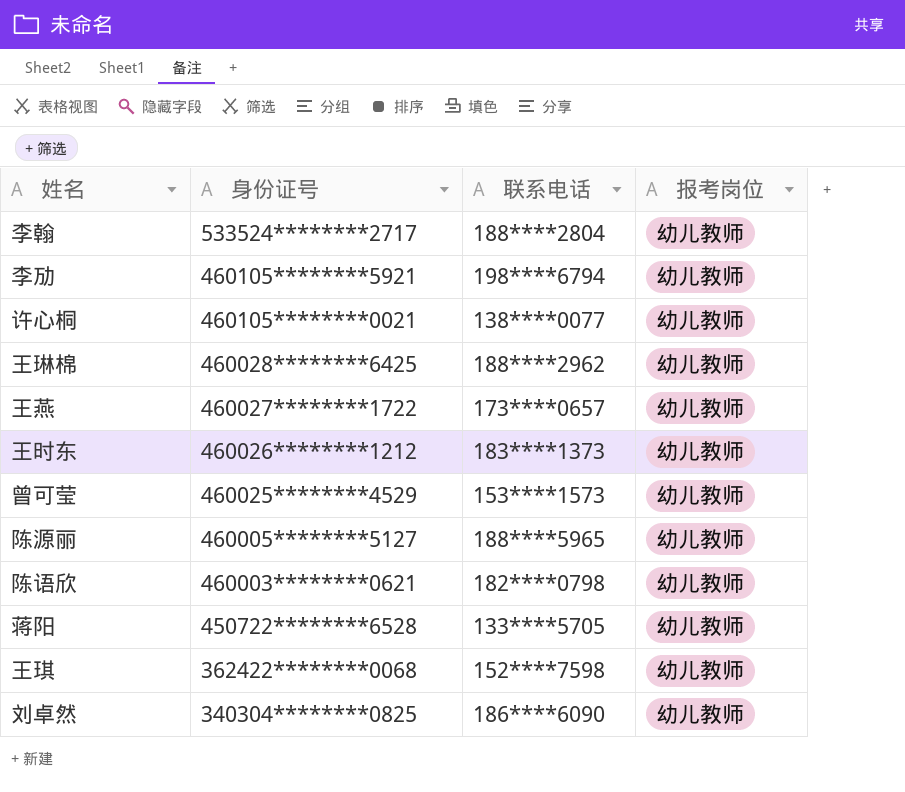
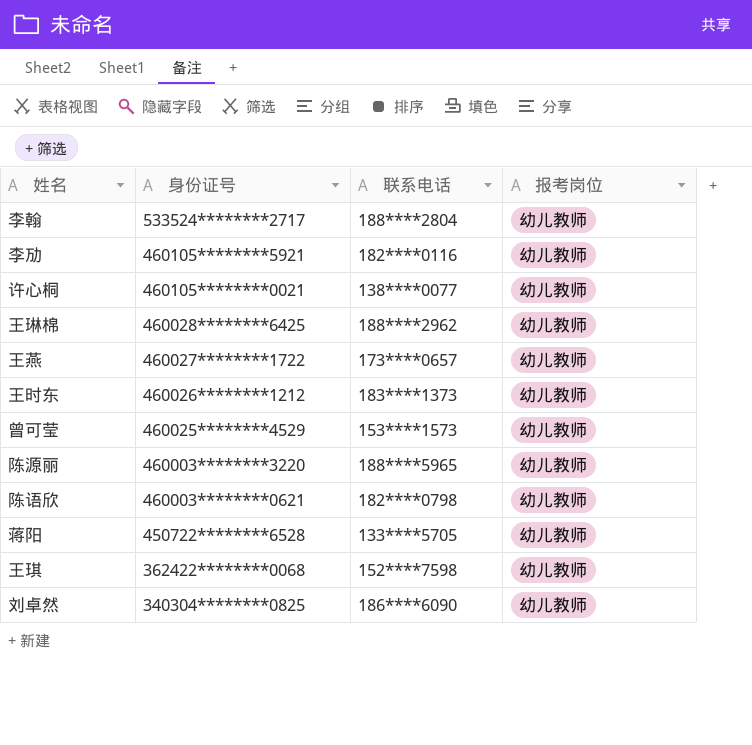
李劢 | 联系电话: 198****6794 -> 182****0116
陈源丽 | 身份证号: 460005********5127 -> 460003********3220

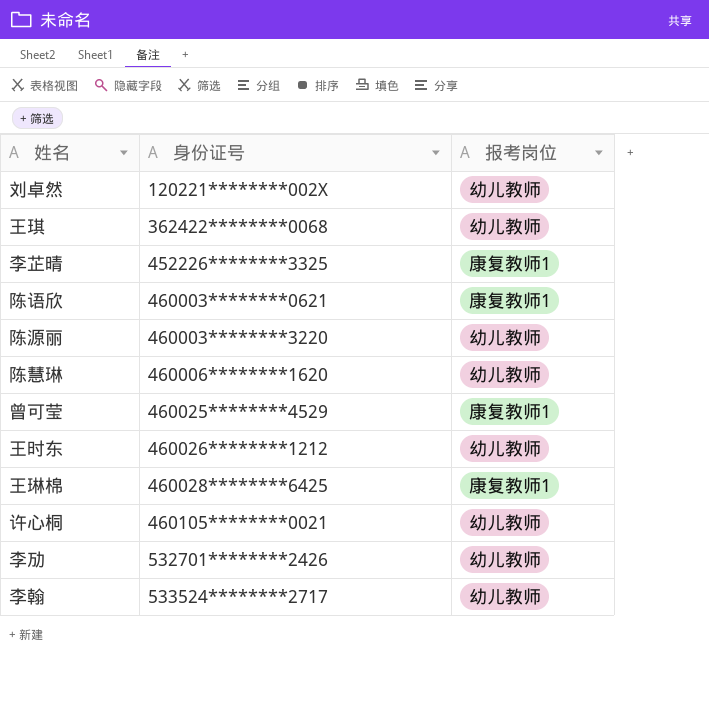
row order: 身份证号 descending -> 身份证号 ascending
column 联系电话 | position: 3 -> none
row 王燕: 460027********1722 | 173****0657 | 幼儿教师 -> none
row 蒋阳: 450722********6528 | 133****5705 | 幼儿教师 -> none
刘卓然 | 身份证号: 340304********0825 -> 120221********002X
row 李芷晴: none -> 452226********3325 | 康复教师1
陈语欣 | 报考岗位: 幼儿教师 -> 康复教师1
row 陈慧琳: none -> 460006********1620 | 幼儿教师
曾可莹 | 报考岗位: 幼儿教师 -> 康复教师1
王琳棉 | 报考岗位: 幼儿教师 -> 康复教师1
李劢 | 身份证号: 460105********5921 -> 532701********2426

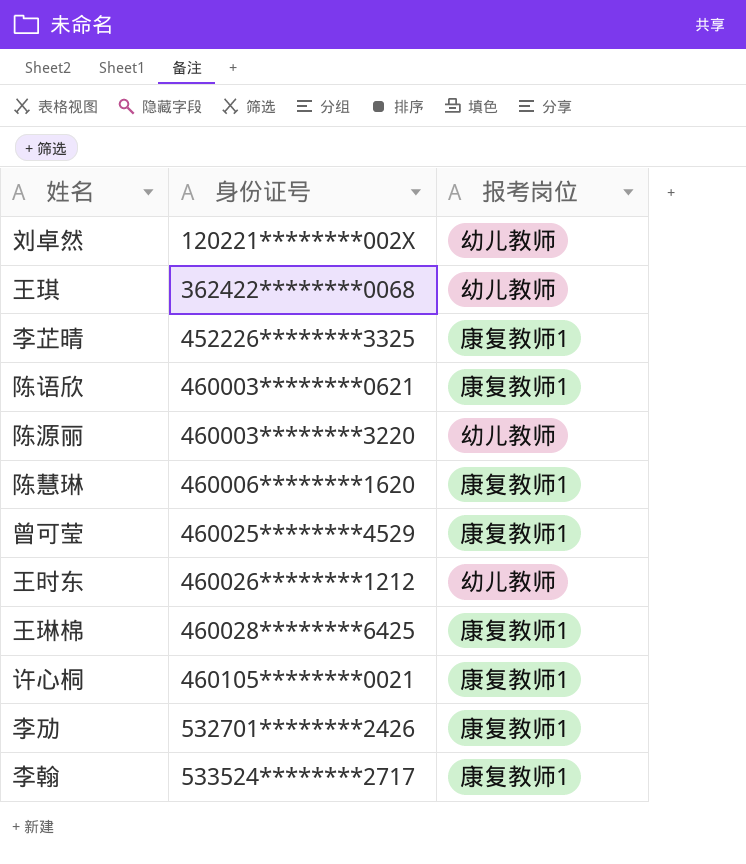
陈慧琳 | 报考岗位: 幼儿教师 -> 康复教师1
许心桐 | 报考岗位: 幼儿教师 -> 康复教师1
李劢 | 报考岗位: 幼儿教师 -> 康复教师1
李翰 | 报考岗位: 幼儿教师 -> 康复教师1

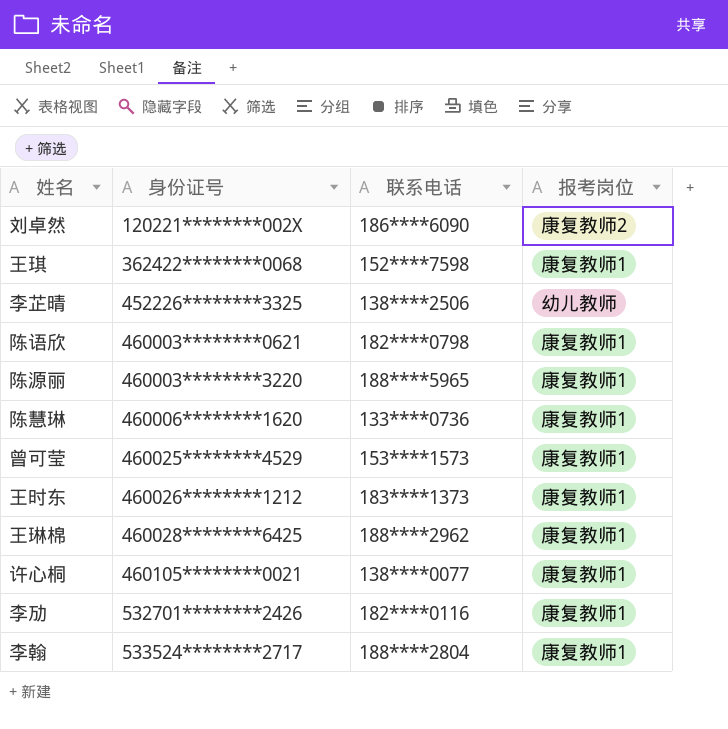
column 联系电话 | position: none -> 3
刘卓然 | 报考岗位: 幼儿教师 -> 康复教师2
王琪 | 报考岗位: 幼儿教师 -> 康复教师1
李芷晴 | 报考岗位: 康复教师1 -> 幼儿教师
陈源丽 | 报考岗位: 幼儿教师 -> 康复教师1
王时东 | 报考岗位: 幼儿教师 -> 康复教师1

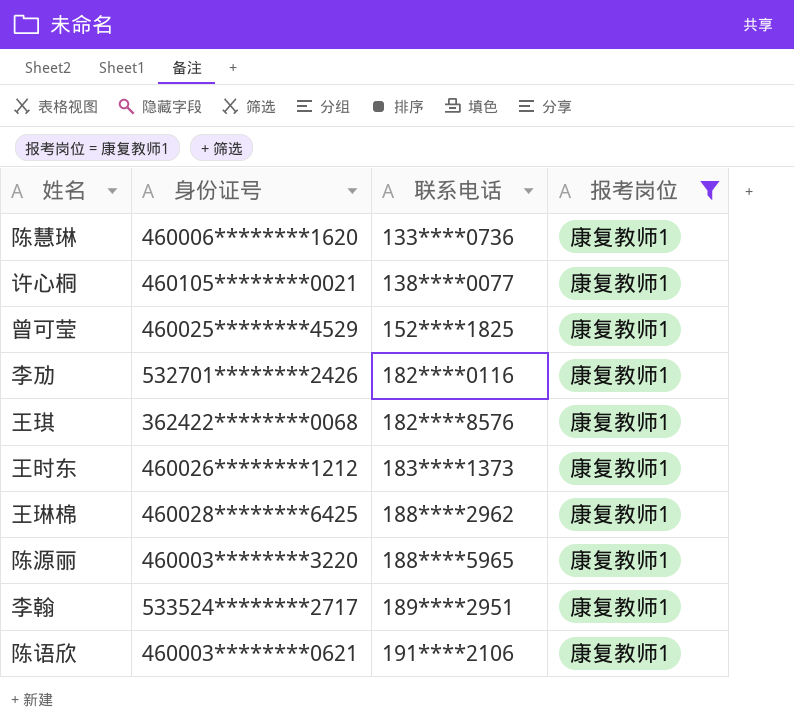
filter: none -> 报考岗位 = 康复教师1
row order: 身份证号 ascending -> 联系电话 ascending
曾可莹 | 联系电话: 153****1573 -> 152****1825
王琪 | 联系电话: 152****7598 -> 182****8576
李翰 | 联系电话: 188****2804 -> 189****2951
陈语欣 | 联系电话: 182****0798 -> 191****2106

